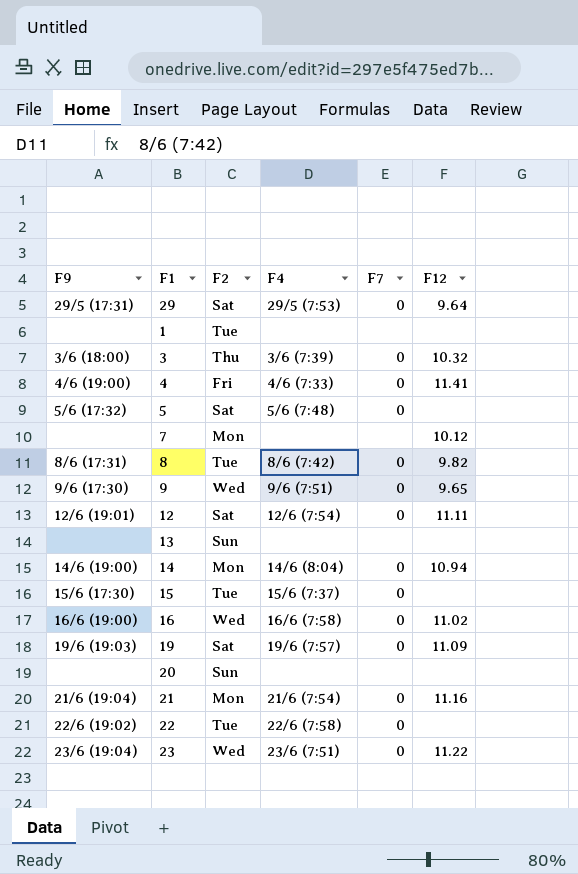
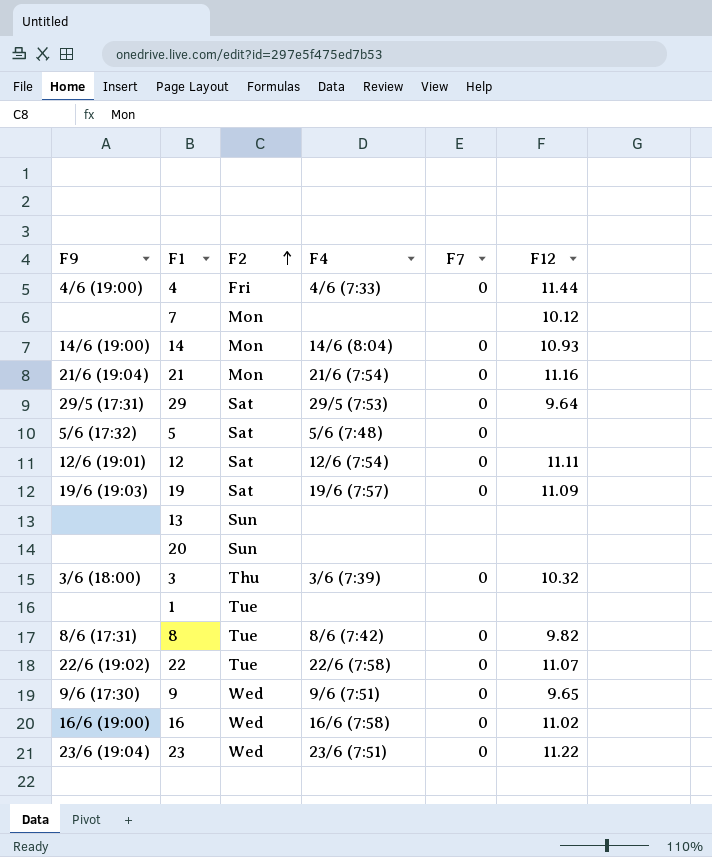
row order: none -> F2 ascending
row 15: 15/6 (17:30) | Tue | 15/6 (7:37) | 0 | none -> none
4 | F12: 11.41 -> 11.44
14 | F12: 10.94 -> 10.93
22 | F12: none -> 11.07

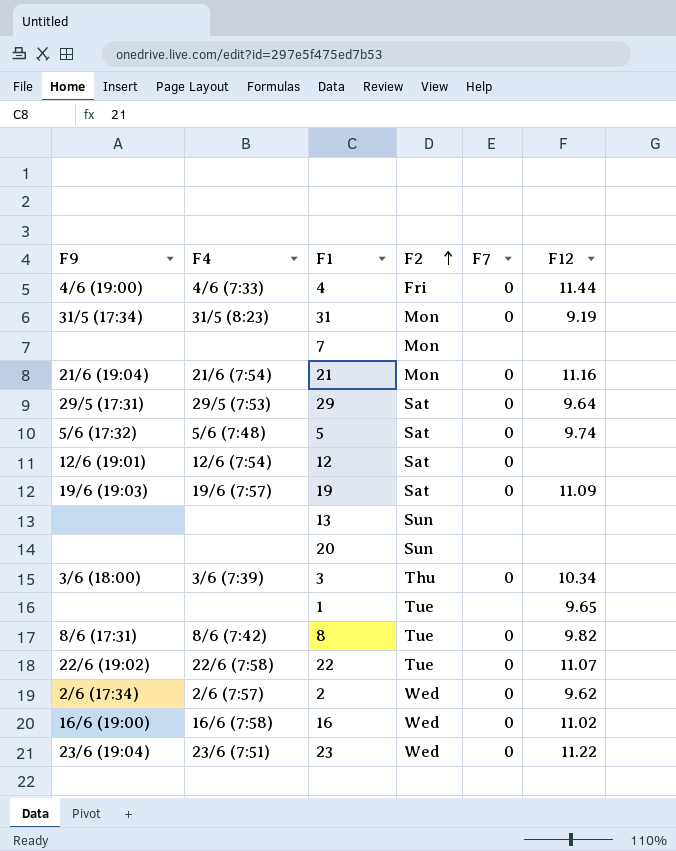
column F4 | position: 4 -> 2
row 14: 14/6 (19:00) | Mon | 14/6 (8:04) | 0 | 10.93 -> none
row 9: 9/6 (17:30) | Wed | 9/6 (7:51) | 0 | 9.65 -> none
row 31: none -> 31/5 (17:34) | 31/5 (8:23) | Mon | 0 | 9.19
7 | F12: 10.12 -> none
5 | F12: none -> 9.74
12 | F12: 11.11 -> none
3 | F12: 10.32 -> 10.34
1 | F12: none -> 9.65
row 2: none -> 2/6 (17:34) | 2/6 (7:57) | Wed | 0 | 9.62

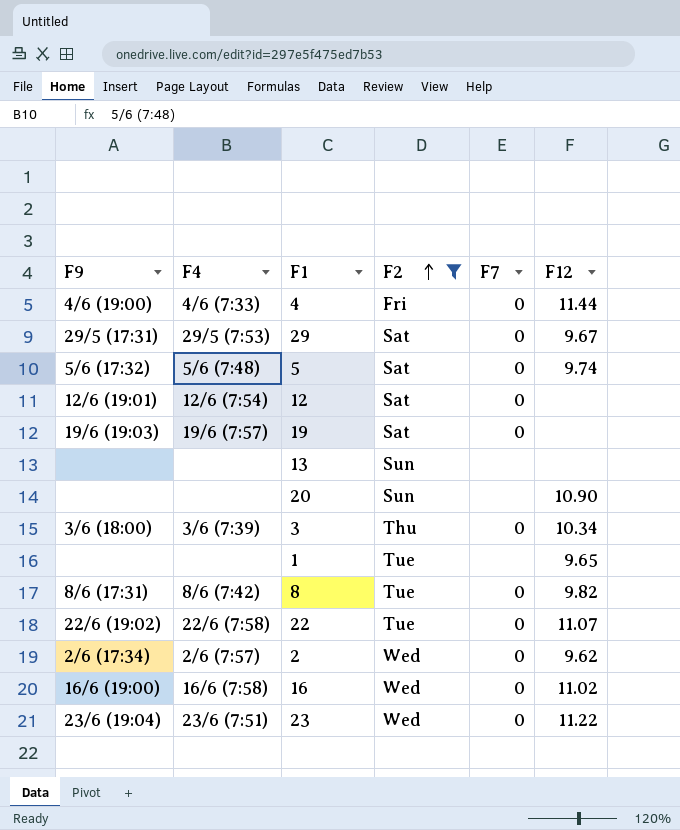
filter: none -> F2 != Mon
29 | F12: 9.64 -> 9.67
19 | F12: 11.09 -> none
20 | F12: none -> 10.90

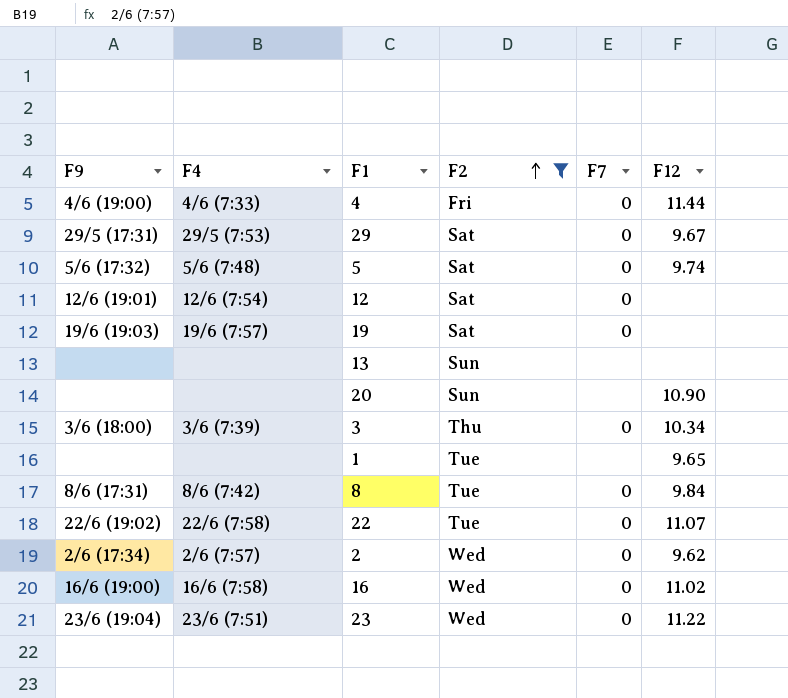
8 | F12: 9.82 -> 9.84

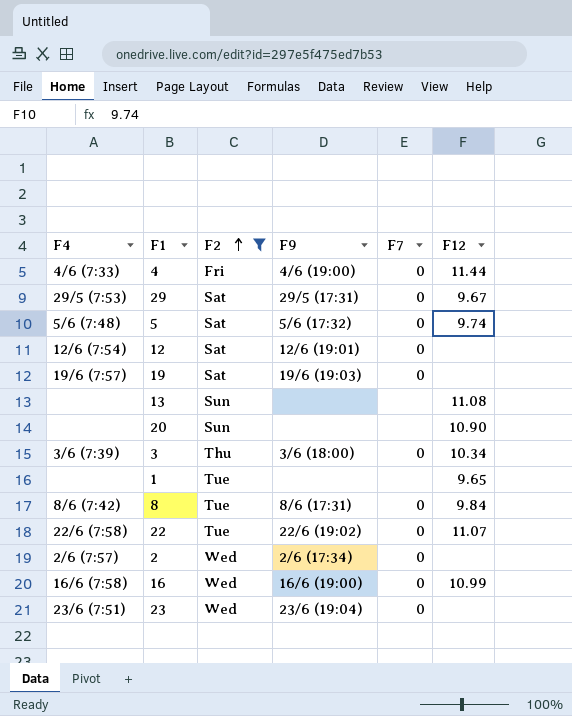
column F9 | position: 1 -> 4
13 | F12: none -> 11.08
2 | F12: 9.62 -> none
16 | F12: 11.02 -> 10.99
23 | F12: 11.22 -> none

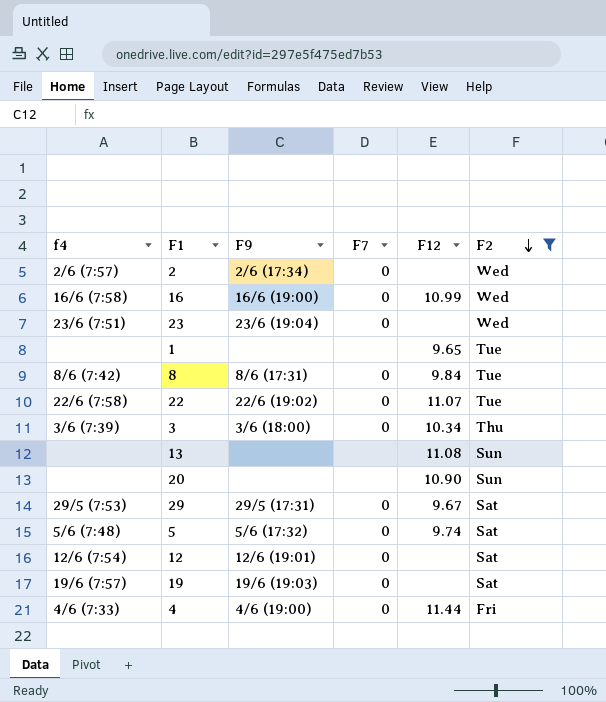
row order: F2 ascending -> F2 descending
column name: F4 -> f4
column F2 | position: 3 -> 6

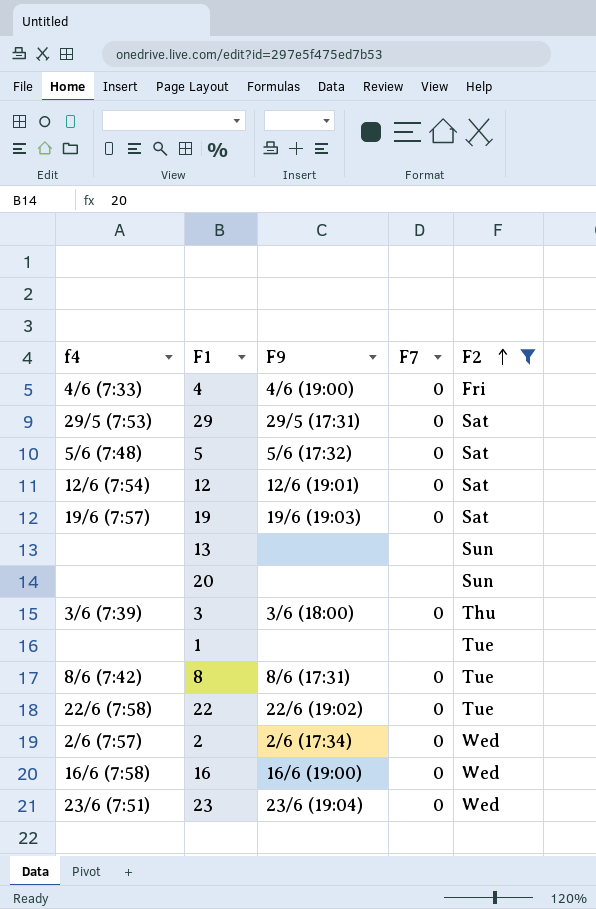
row order: F2 descending -> F2 ascending
column F12 | position: 5 -> none

